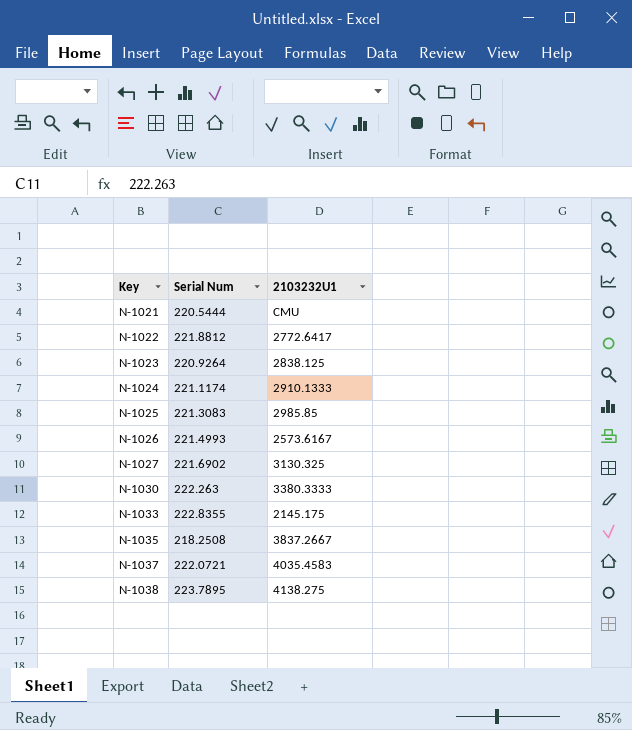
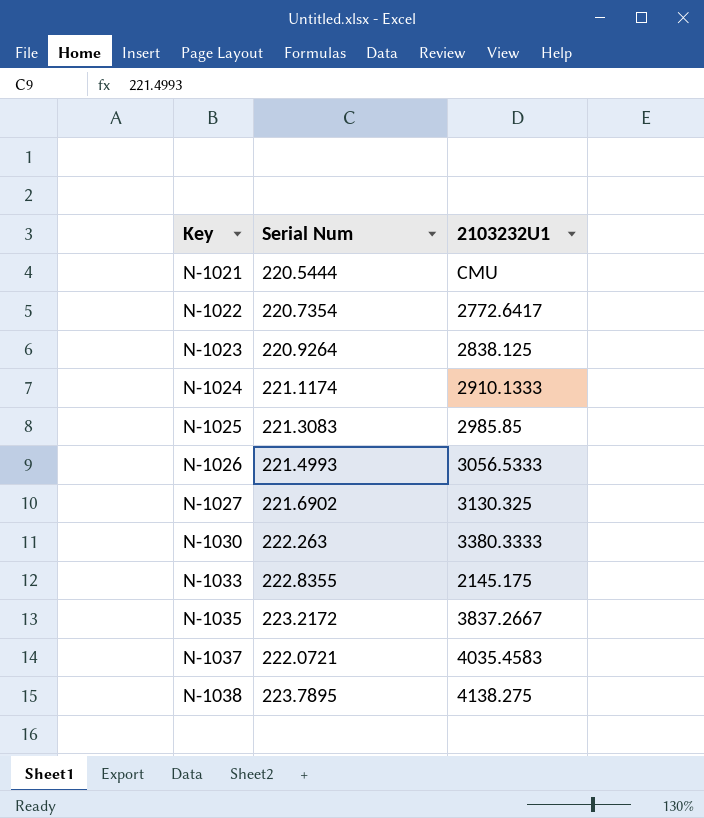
N-1022 | Serial Num: 221.8812 -> 220.7354
N-1026 | 2103232U1: 2573.6167 -> 3056.5333
N-1035 | Serial Num: 218.2508 -> 223.2172

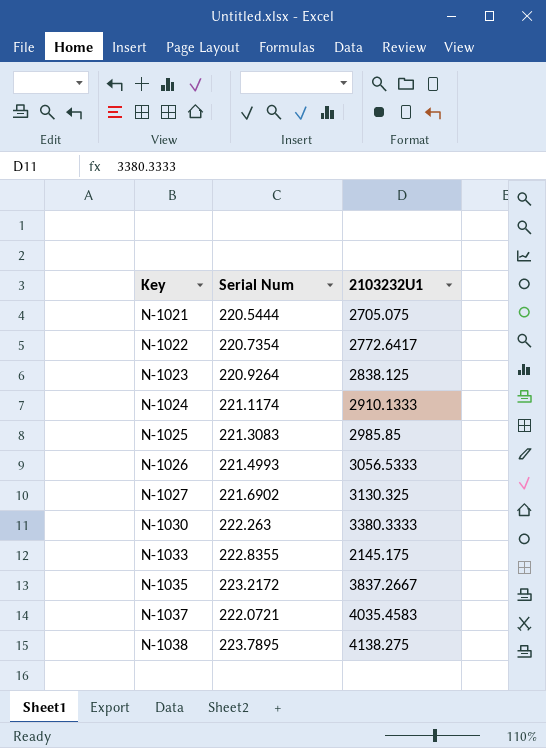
N-1021 | 2103232U1: CMU -> 2705.075

